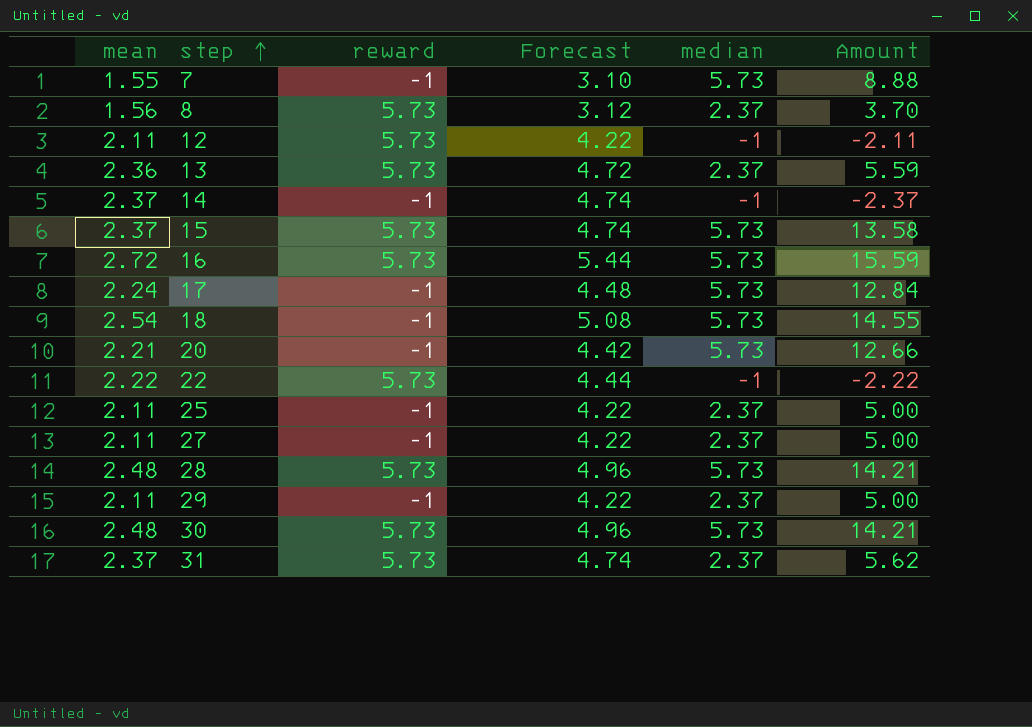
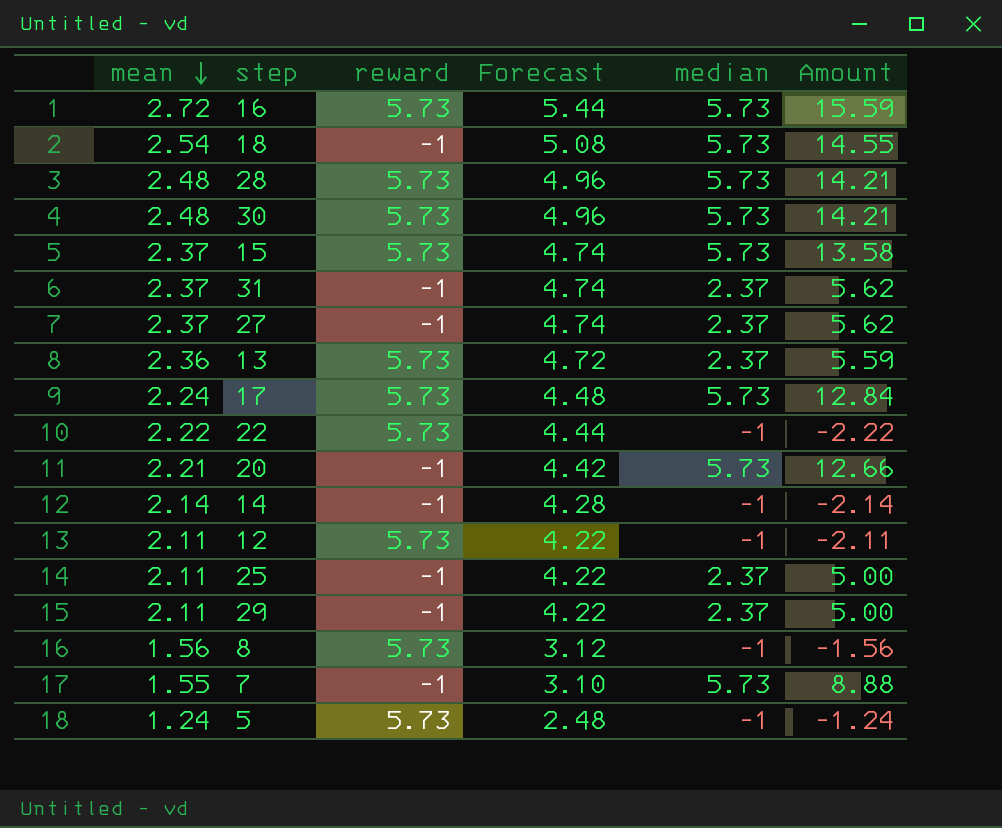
row order: step ascending -> mean descending
31 | reward: 5.73 -> -1
27 | mean: 2.11 -> 2.37
27 | Forecast: 4.22 -> 4.74
27 | Amount: 5.00 -> 5.62
17 | reward: -1 -> 5.73
14 | mean: 2.37 -> 2.14
14 | Forecast: 4.74 -> 4.28
14 | Amount: -2.37 -> -2.14
8 | median: 2.37 -> -1
8 | Amount: 3.70 -> -1.56
row 5: none -> 1.24 | 5.73 | 2.48 | -1 | -1.24

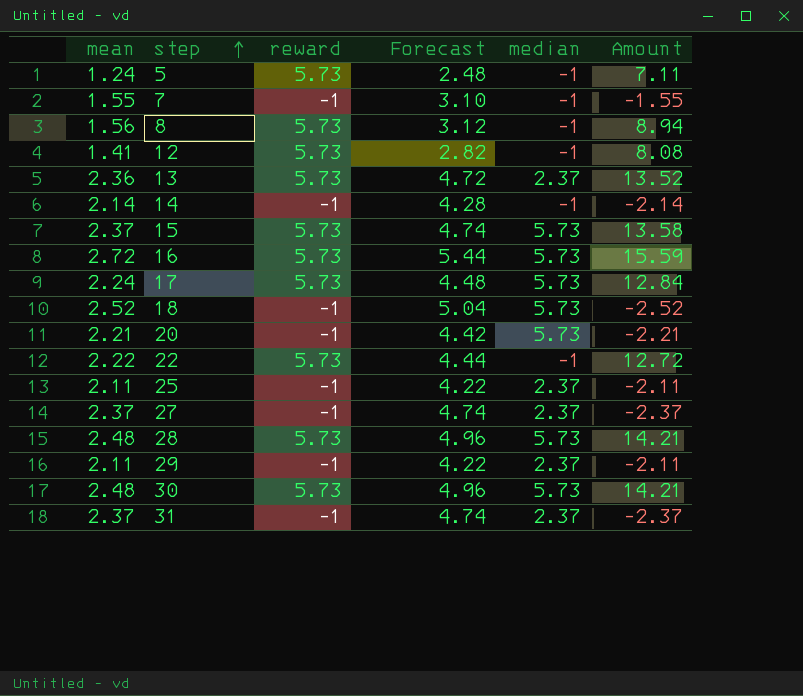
row order: mean descending -> step ascending
column Amount | formula: [mean] * [median] -> [mean] * [reward]
7 | median: 5.73 -> -1
12 | mean: 2.11 -> 1.41
12 | Forecast: 4.22 -> 2.82
18 | mean: 2.54 -> 2.52
18 | Forecast: 5.08 -> 5.04

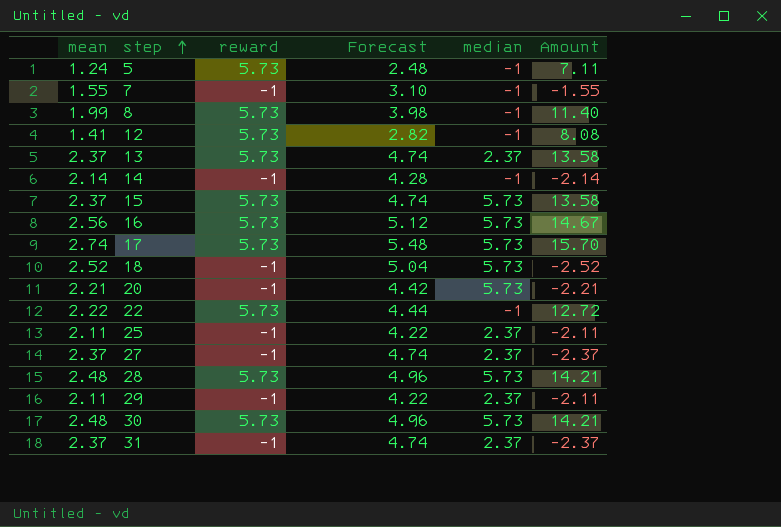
8 | mean: 1.56 -> 1.99
8 | Forecast: 3.12 -> 3.98
8 | Amount: 8.94 -> 11.40
13 | mean: 2.36 -> 2.37
13 | Forecast: 4.72 -> 4.74
13 | Amount: 13.52 -> 13.58
16 | mean: 2.72 -> 2.56
16 | Forecast: 5.44 -> 5.12
16 | Amount: 15.59 -> 14.67
17 | mean: 2.24 -> 2.74
17 | Forecast: 4.48 -> 5.48
17 | Amount: 12.84 -> 15.70

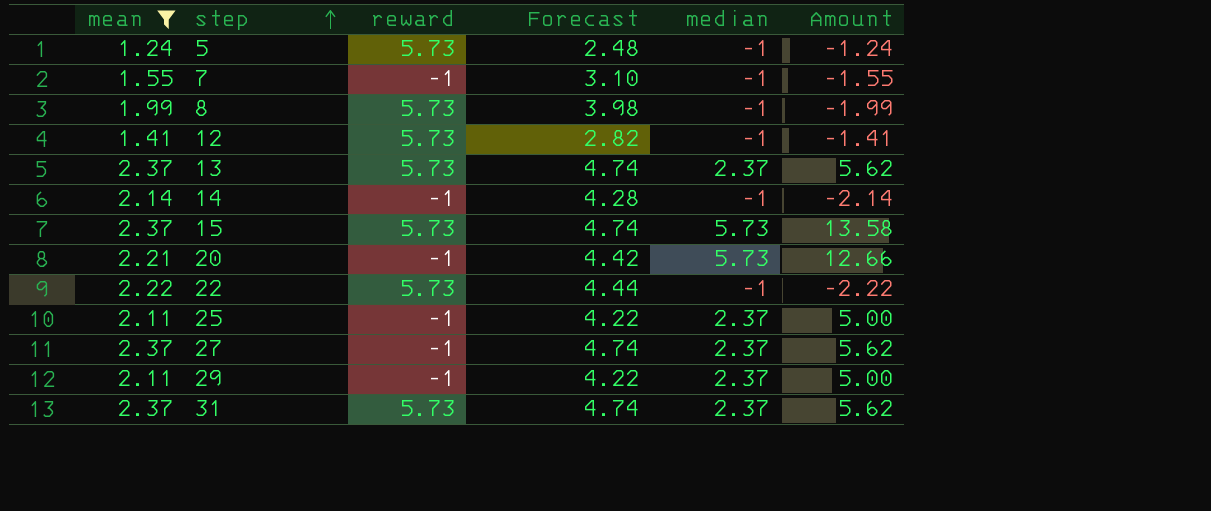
filter: none -> mean <= 2.37
column Amount | formula: [mean] * [reward] -> [mean] * [median]
31 | reward: -1 -> 5.73

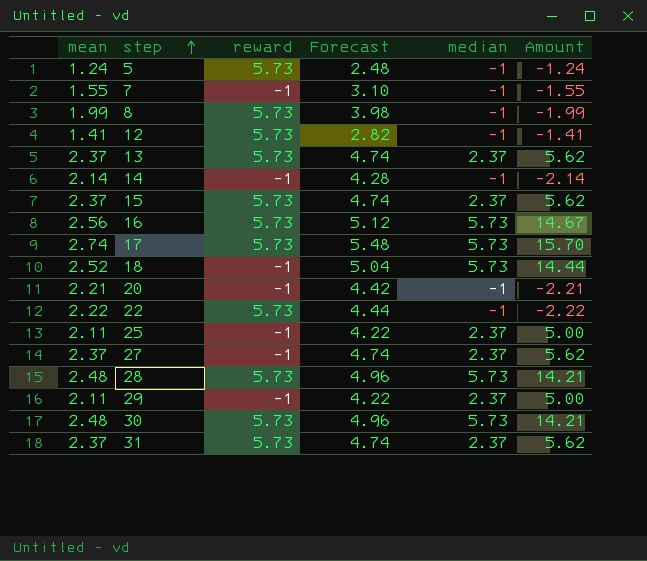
filter: mean <= 2.37 -> none
15 | median: 5.73 -> 2.37
15 | Amount: 13.58 -> 5.62
20 | median: 5.73 -> -1
20 | Amount: 12.66 -> -2.21

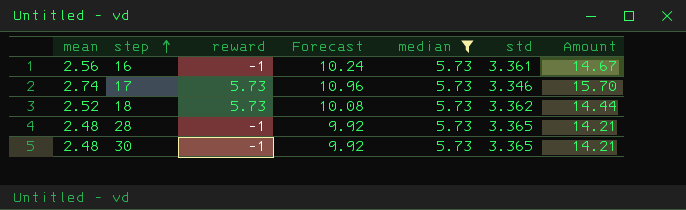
filter: none -> median = 5.73
column Forecast | formula: [mean] * 2 -> [mean] * 4
column std | position: none -> 6
16 | reward: 5.73 -> -1
18 | reward: -1 -> 5.73
28 | reward: 5.73 -> -1
30 | reward: 5.73 -> -1

